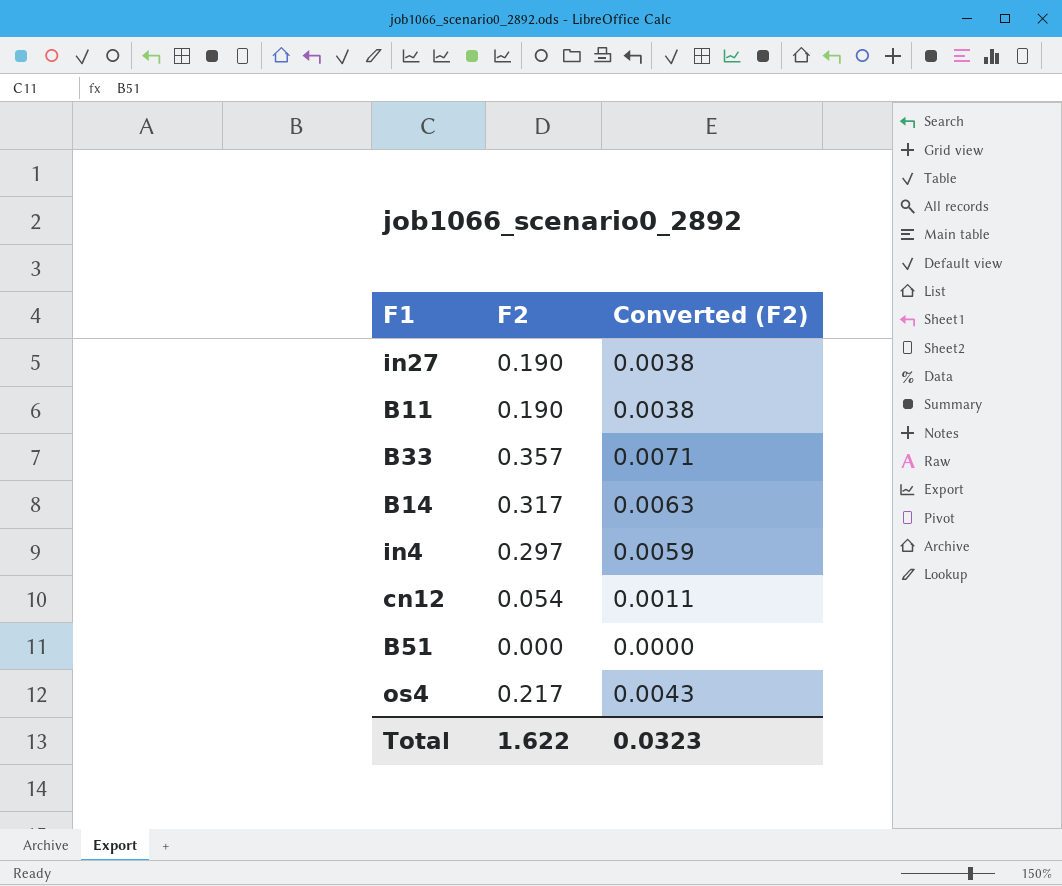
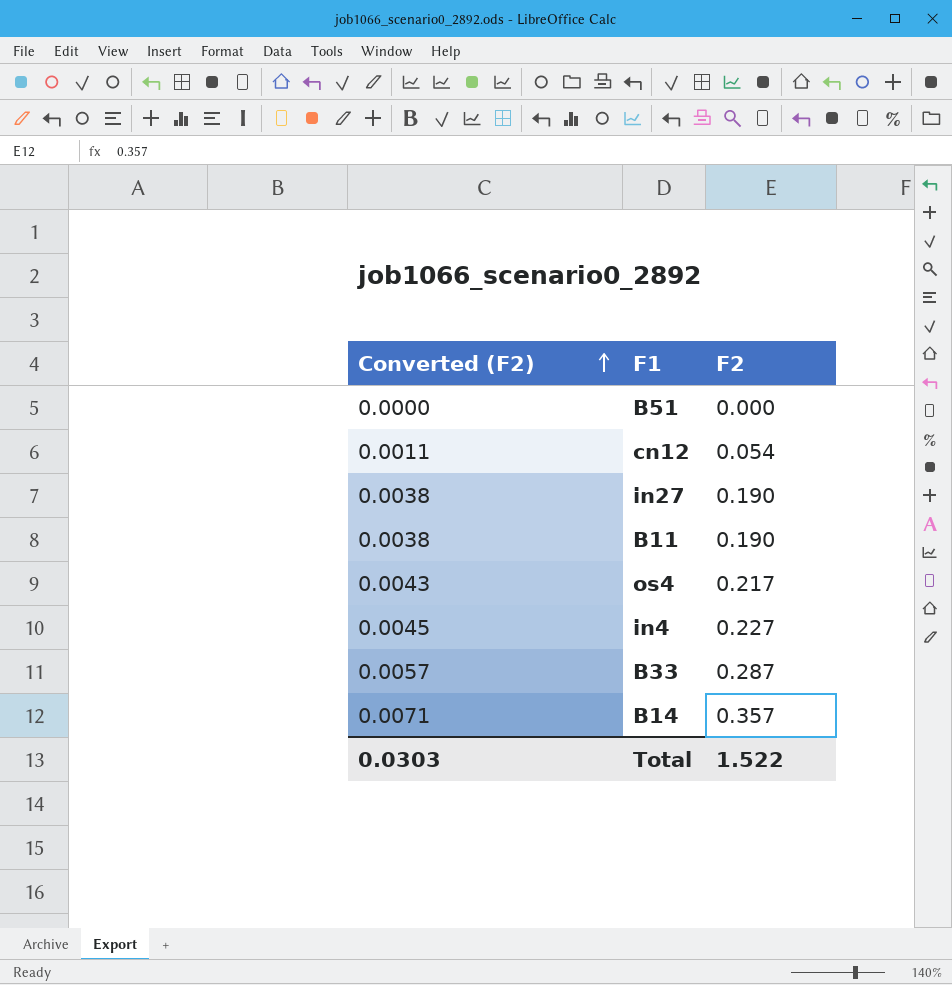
row order: none -> Converted (F2) ascending
column Converted (F2) | position: 3 -> 1
in4 | Converted (F2): 0.0059 -> 0.0045
in4 | F2: 0.297 -> 0.227
B33 | Converted (F2): 0.0071 -> 0.0057
B33 | F2: 0.357 -> 0.287
B14 | Converted (F2): 0.0063 -> 0.0071
B14 | F2: 0.317 -> 0.357
Total | Converted (F2): 0.0323 -> 0.0303
Total | F2: 1.622 -> 1.522

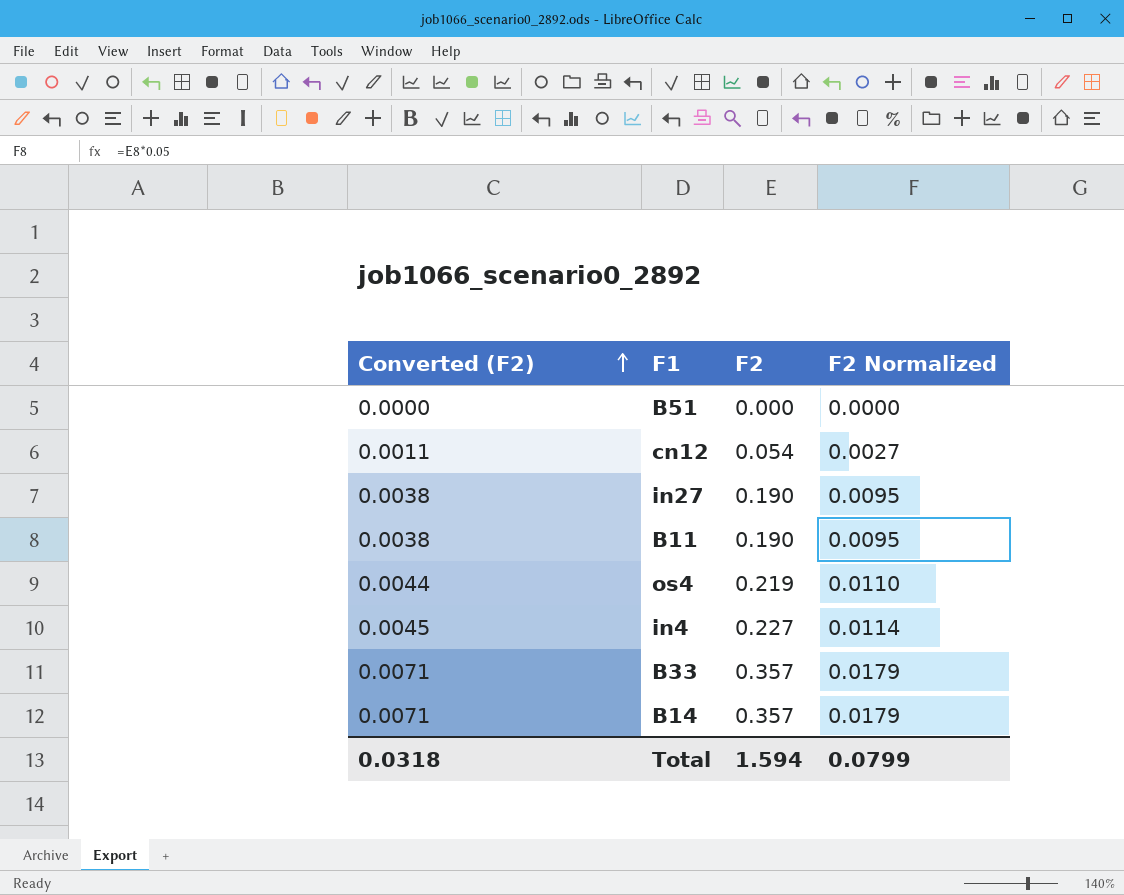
column F2 Normalized | formula: none -> [F2] * 0.05
os4 | Converted (F2): 0.0043 -> 0.0044
os4 | F2: 0.217 -> 0.219
B33 | Converted (F2): 0.0057 -> 0.0071
B33 | F2: 0.287 -> 0.357
Total | Converted (F2): 0.0303 -> 0.0318
Total | F2: 1.522 -> 1.594

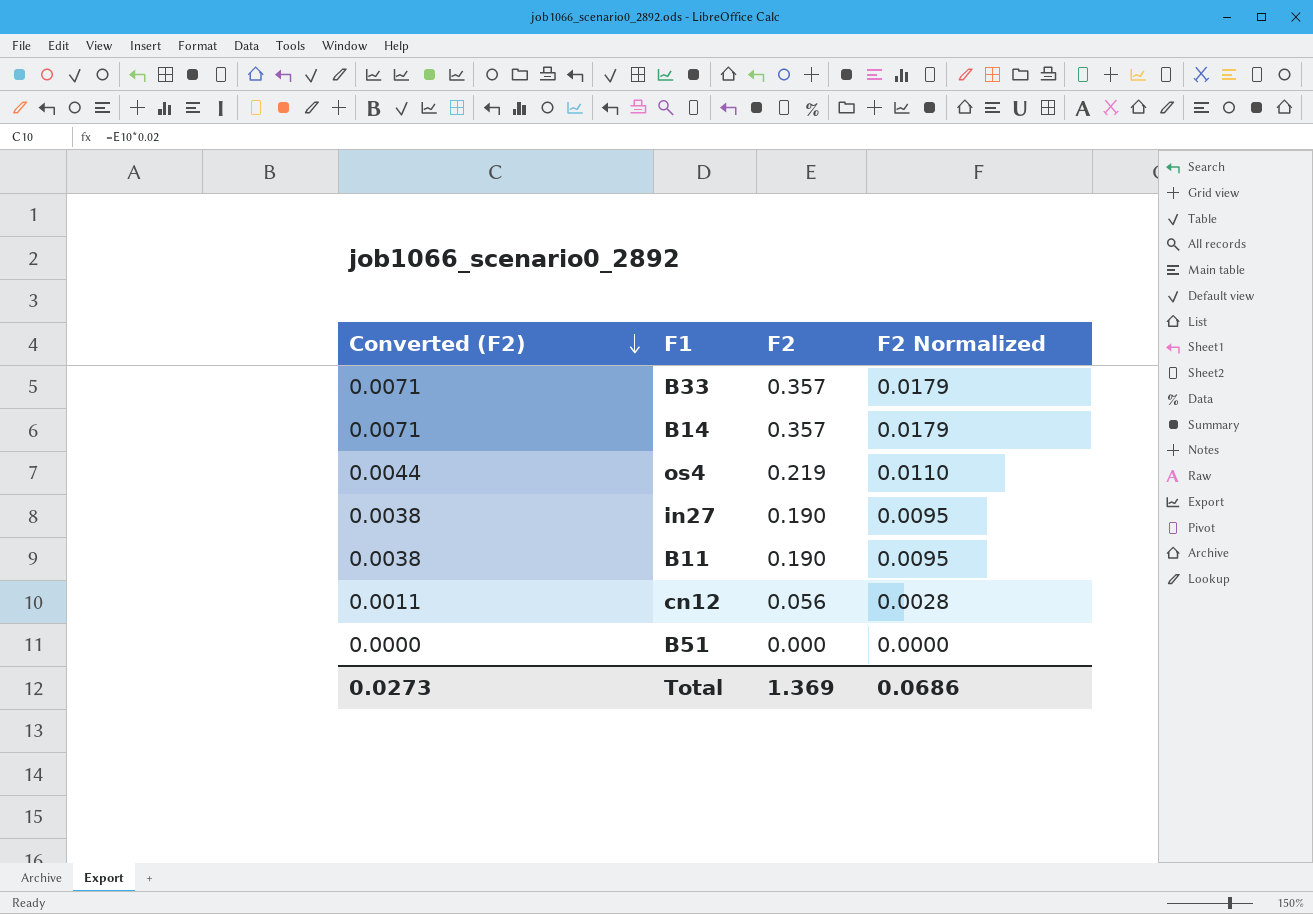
row order: Converted (F2) ascending -> Converted (F2) descending
row in4: 0.0045 | 0.227 | 0.0114 -> none
cn12 | F2: 0.054 -> 0.056
cn12 | F2 Normalized: 0.0027 -> 0.0028
Total | Converted (F2): 0.0318 -> 0.0273
Total | F2: 1.594 -> 1.369
Total | F2 Normalized: 0.0799 -> 0.0686

